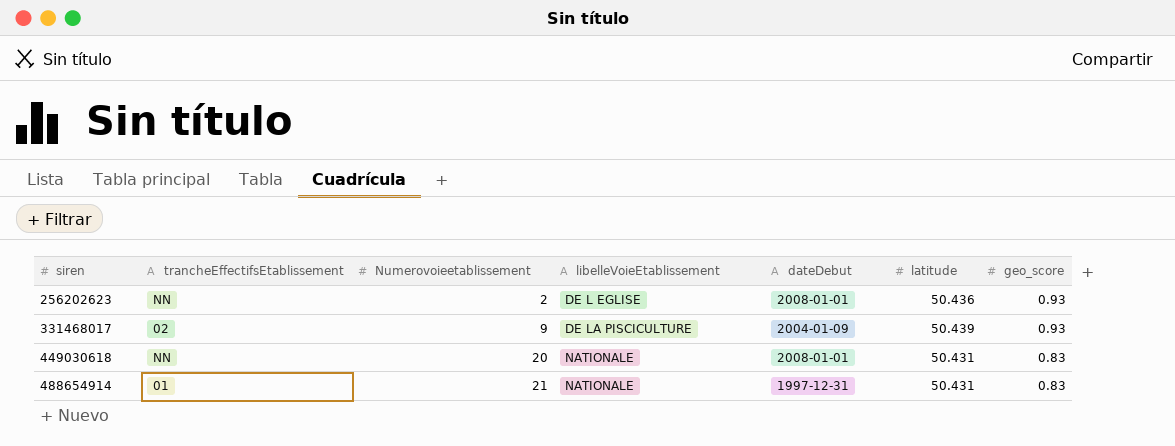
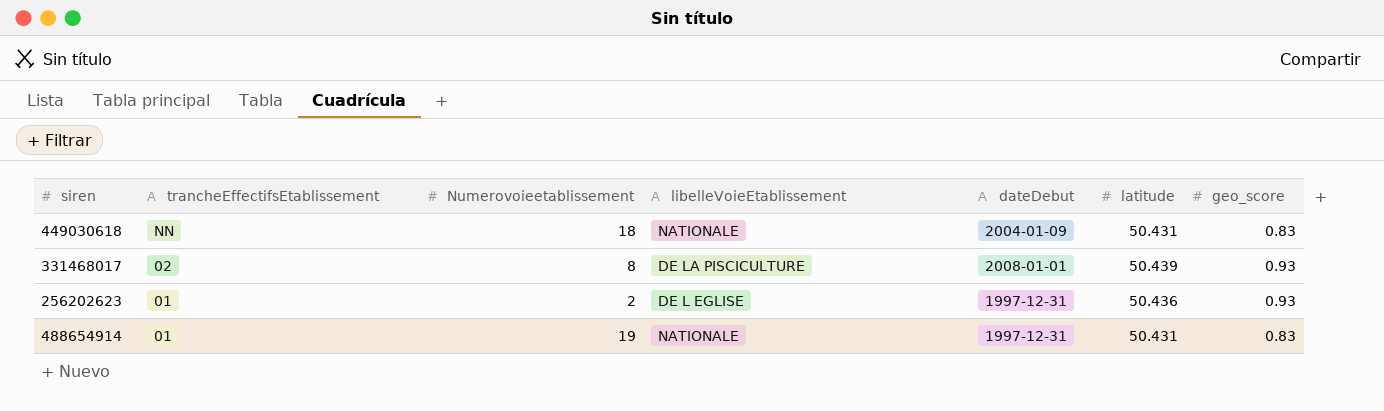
row order: siren ascending -> trancheEffectifsEtablissement descending
449030618 | Numerovoieetablissement: 20 -> 18
449030618 | dateDebut: 2008-01-01 -> 2004-01-09
331468017 | Numerovoieetablissement: 9 -> 8
331468017 | dateDebut: 2004-01-09 -> 2008-01-01
256202623 | trancheEffectifsEtablissement: NN -> 01
256202623 | dateDebut: 2008-01-01 -> 1997-12-31
488654914 | Numerovoieetablissement: 21 -> 19

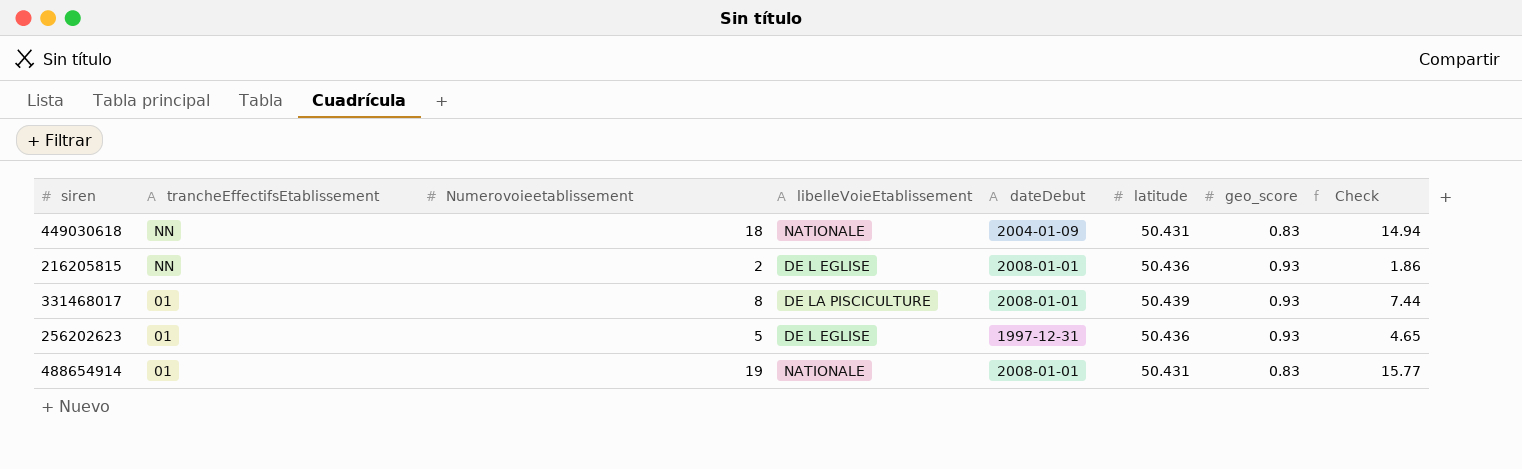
column Check | formula: none -> [Numerovoieetablissement] * [geo_score]
row 216205815: none -> NN | 2 | DE L EGLISE | 2008-01-01 | 50.436 | 0.93 | 1.86
331468017 | trancheEffectifsEtablissement: 02 -> 01
256202623 | Numerovoieetablissement: 2 -> 5
488654914 | dateDebut: 1997-12-31 -> 2008-01-01

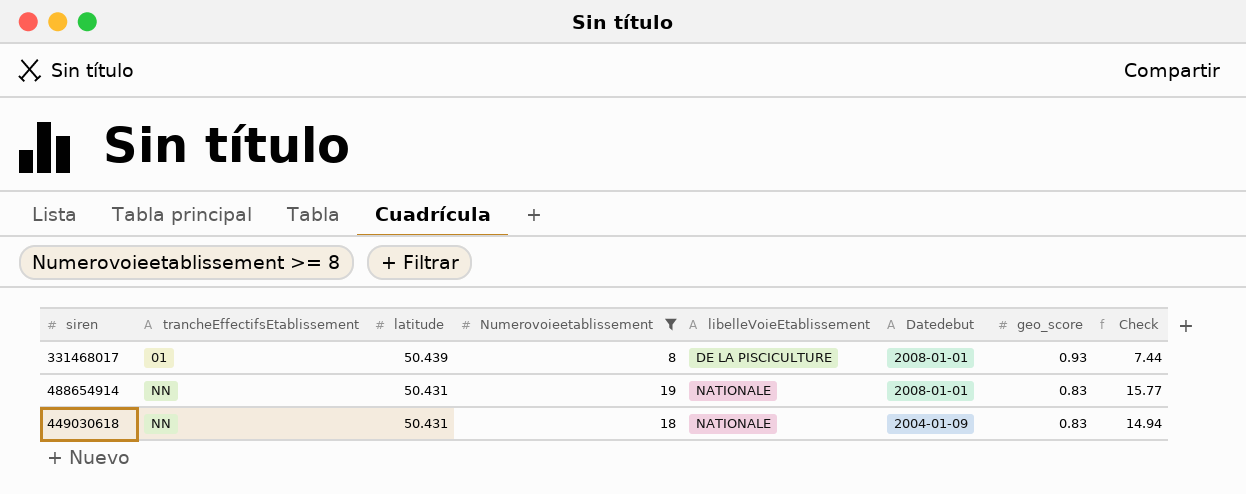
filter: none -> Numerovoieetablissement >= 8
row order: trancheEffectifsEtablissement descending -> trancheEffectifsEtablissement ascending
column latitude | position: 6 -> 3
column name: dateDebut -> Datedebut
488654914 | trancheEffectifsEtablissement: 01 -> NN

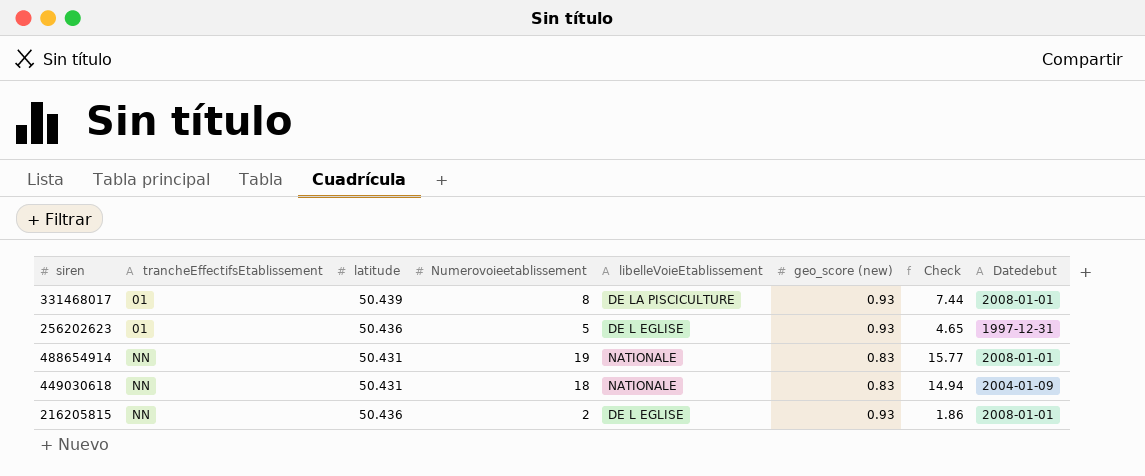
filter: Numerovoieetablissement >= 8 -> none
column name: geo_score -> geo_score (new)
column Datedebut | position: 6 -> 8

